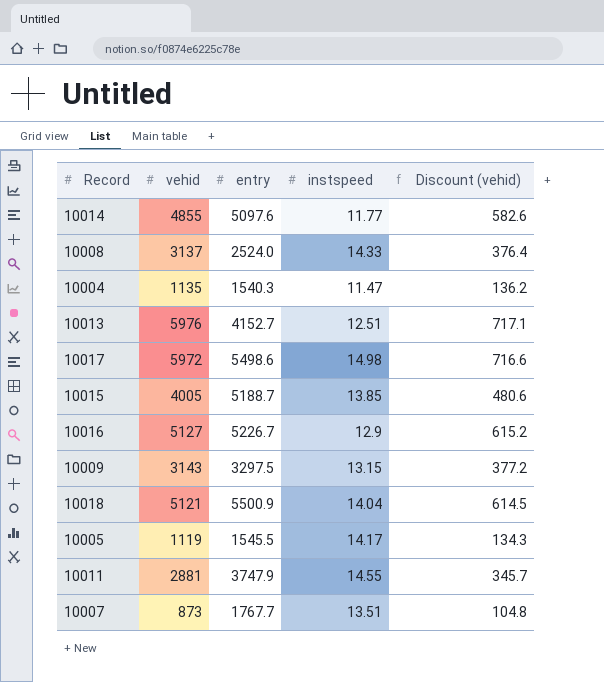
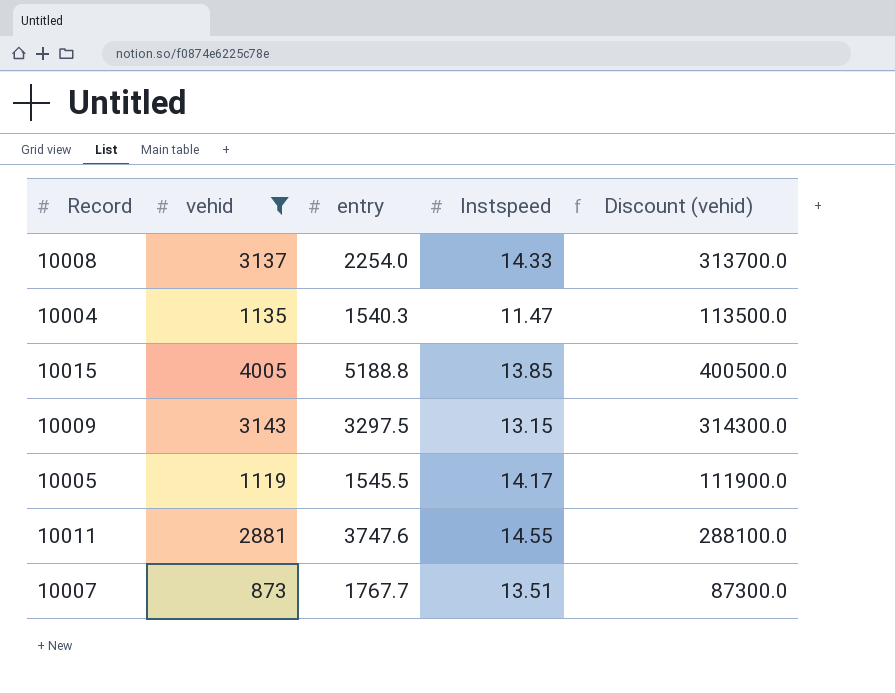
filter: none -> vehid <= 4005
column name: instspeed -> Instspeed
column Discount (vehid) | formula: [vehid] * 0.12 -> [vehid] * 100
10008 | entry: 2524.0 -> 2254.0
10015 | entry: 5188.7 -> 5188.8
10011 | entry: 3747.9 -> 3747.6

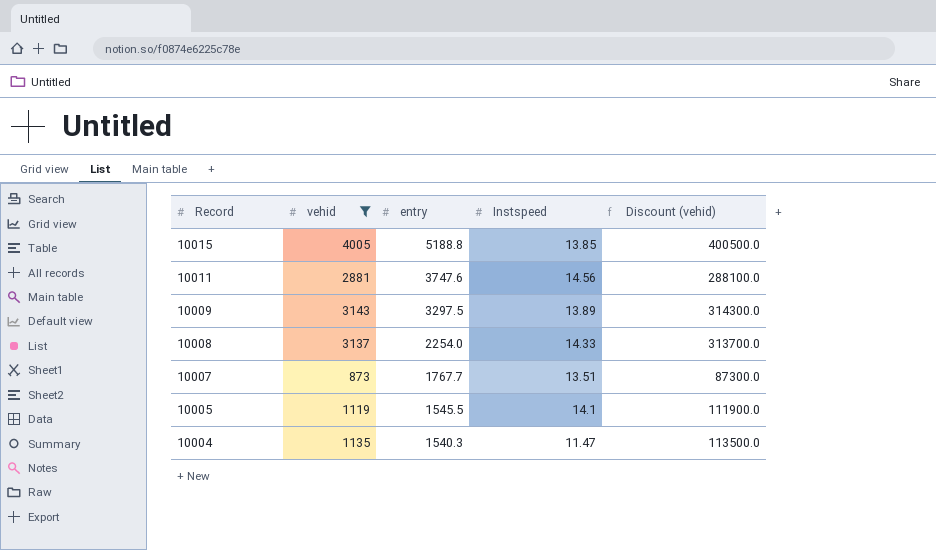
row order: none -> Record descending
10011 | Instspeed: 14.55 -> 14.56
10009 | Instspeed: 13.15 -> 13.89
10005 | Instspeed: 14.17 -> 14.1

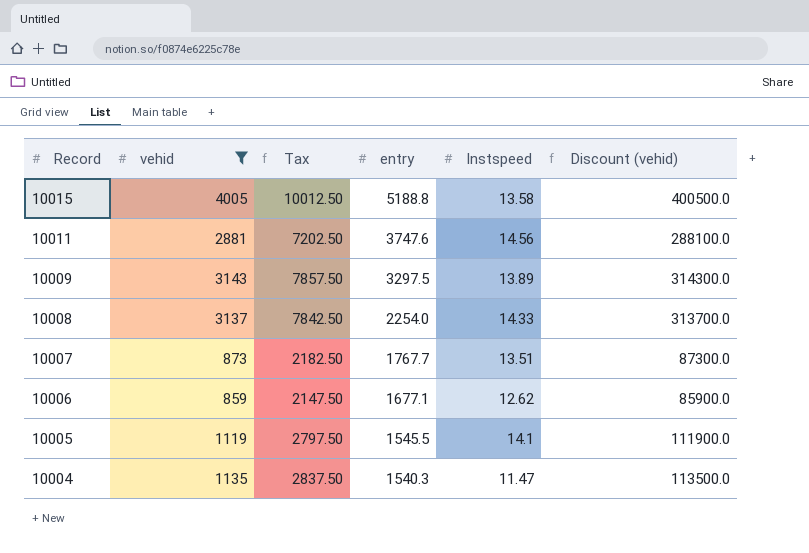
column Tax | formula: none -> [vehid] * 2.5
10015 | Instspeed: 13.85 -> 13.58
row 10006: none -> 859 | 2147.50 | 1677.1 | 12.62 | 85900.0

